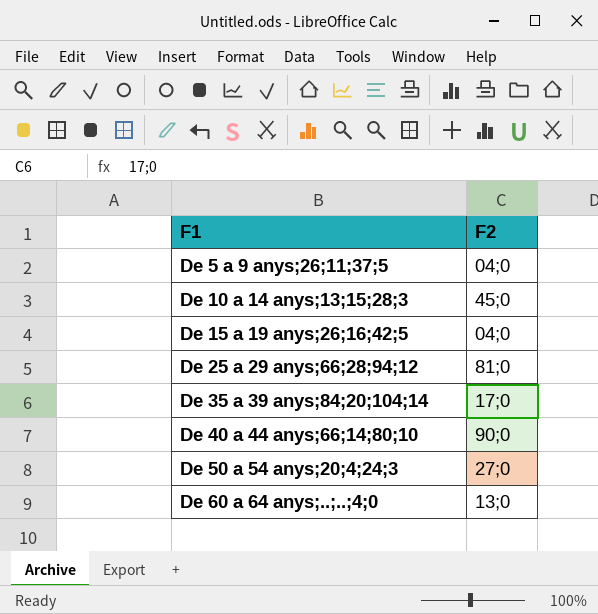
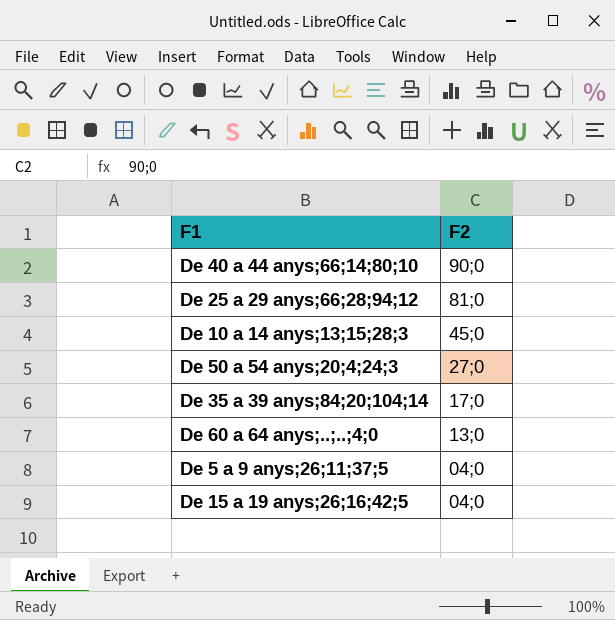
row order: F1 ascending -> F2 descending

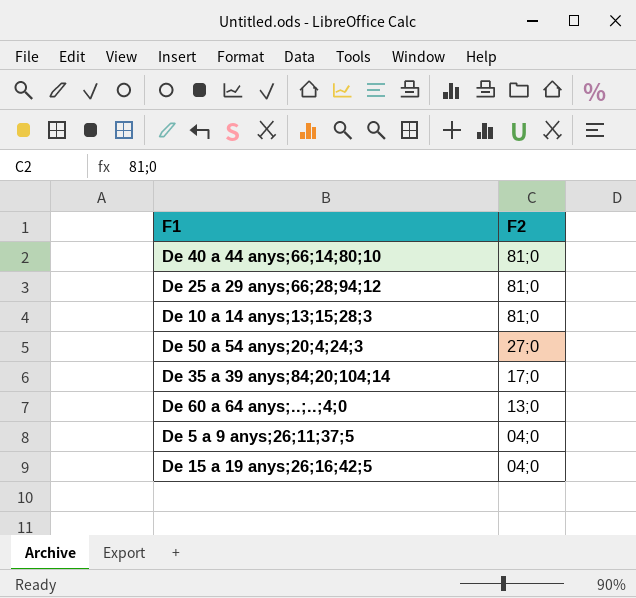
De 40 a 44 anys;66;14;80;10 | F2: 90;0 -> 81;0
De 10 a 14 anys;13;15;28;3 | F2: 45;0 -> 81;0

